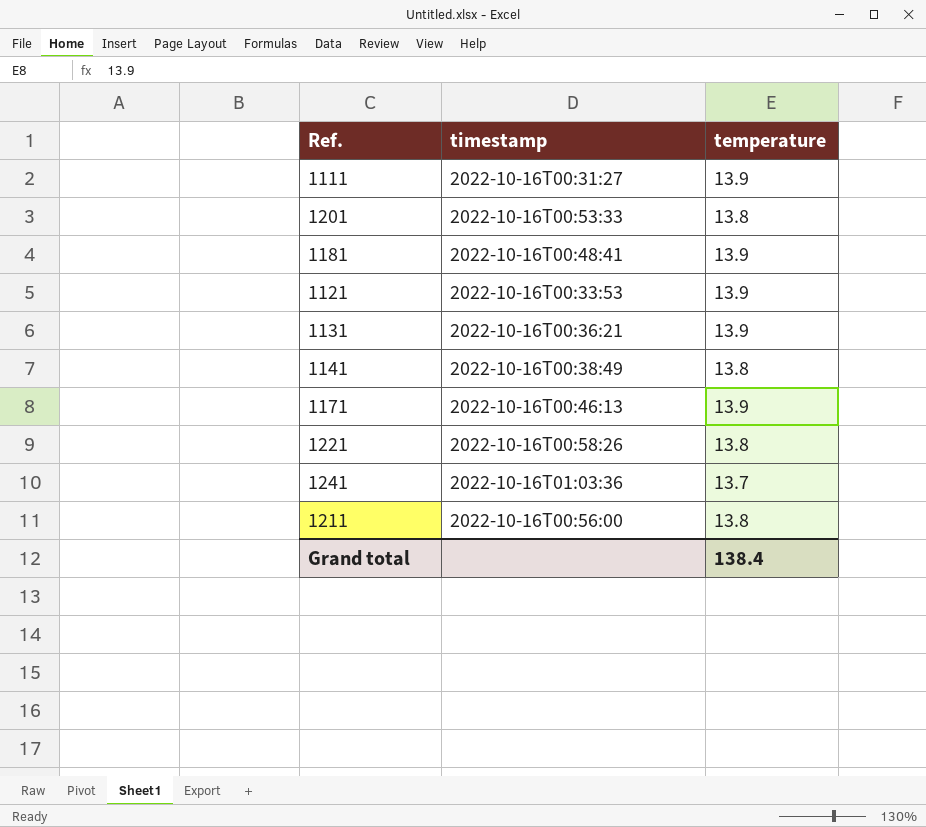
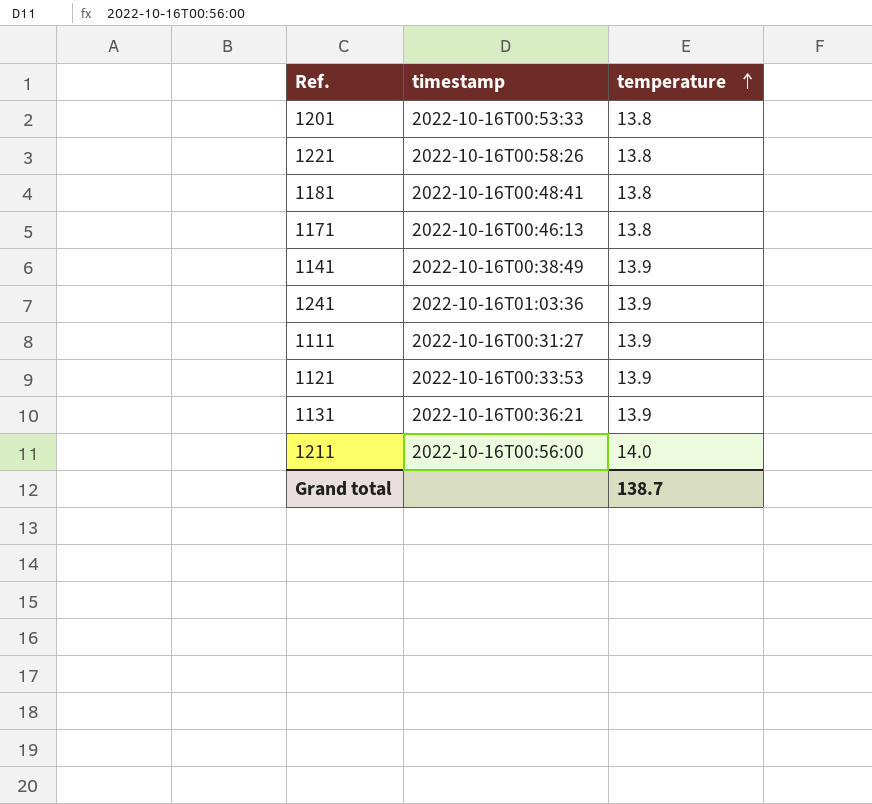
row order: none -> temperature ascending
1181 | temperature: 13.9 -> 13.8
1171 | temperature: 13.9 -> 13.8
1141 | temperature: 13.8 -> 13.9
1241 | temperature: 13.7 -> 13.9
1211 | temperature: 13.8 -> 14.0
Grand total | temperature: 138.4 -> 138.7

